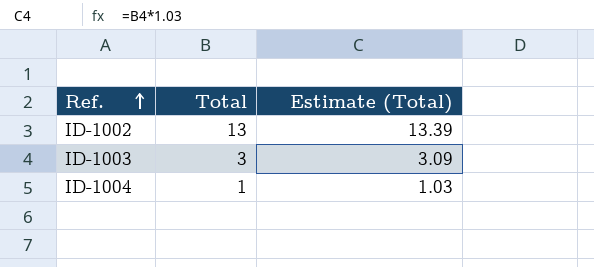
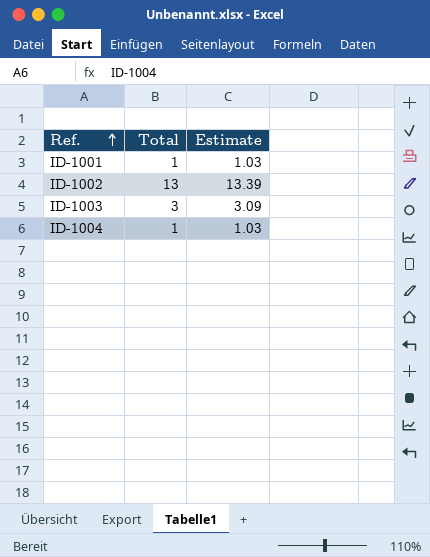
column name: Estimate (Total) -> Estimate
row ID-1001: none -> 1 | 1.03

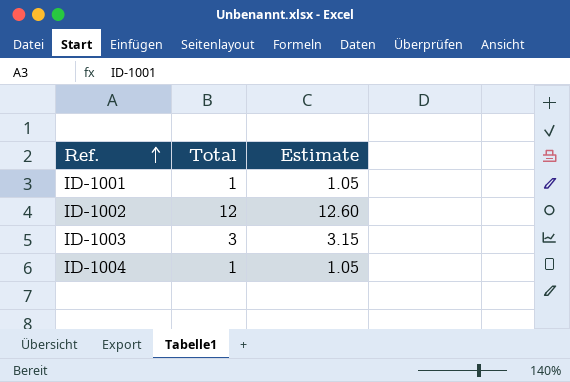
column Estimate | formula: [Total] * 1.03 -> [Total] * 1.05
ID-1002 | Total: 13 -> 12

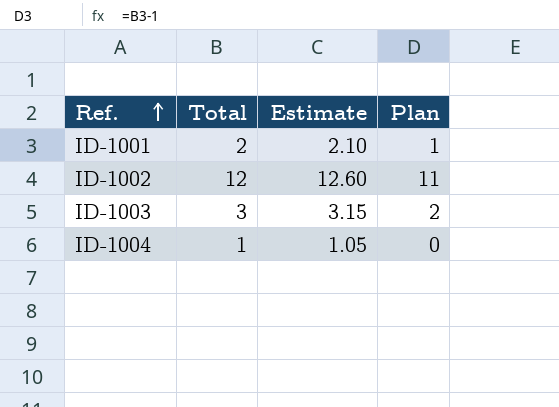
column Plan | formula: none -> [Total] - 1
ID-1001 | Total: 1 -> 2
ID-1001 | Estimate: 1.05 -> 2.10

